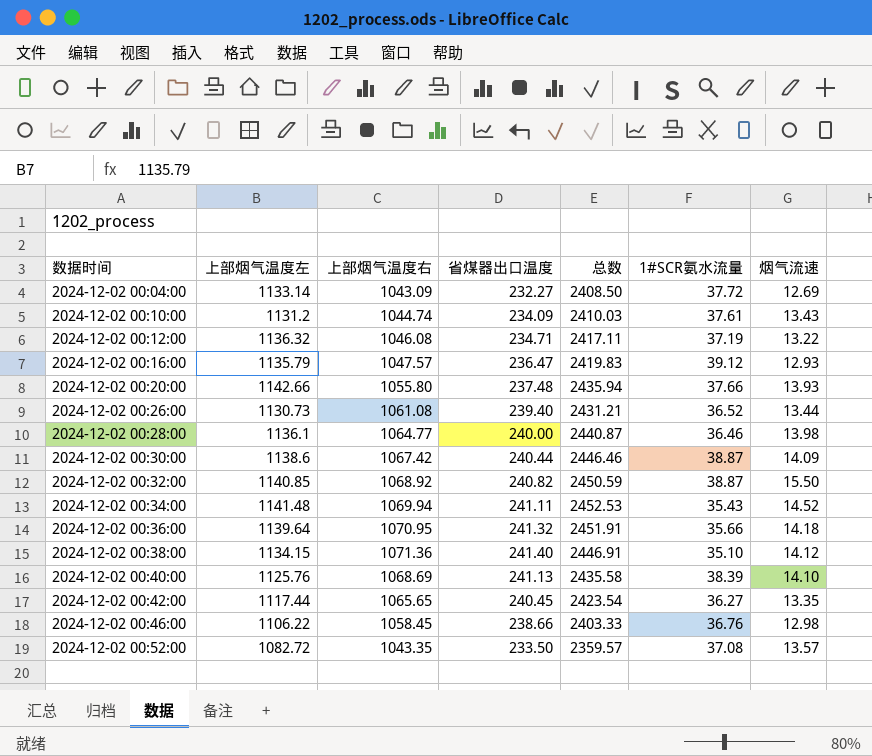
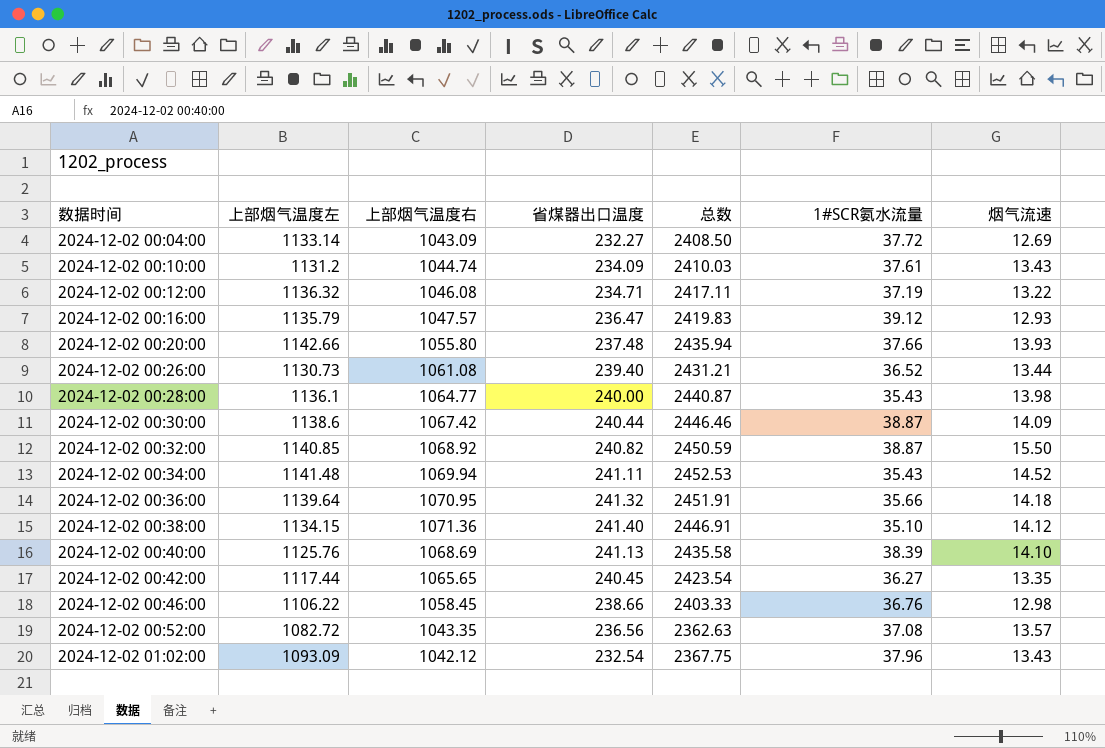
2024-12-02 00:28:00 | 1#SCR氨水流量: 36.46 -> 35.43
2024-12-02 00:52:00 | 省煤器出口温度: 233.50 -> 236.56
2024-12-02 00:52:00 | 总数: 2359.57 -> 2362.63
row 2024-12-02 01:02:00: none -> 1093.09 | 1042.12 | 232.54 | 2367.75 | 37.96 | 13.43

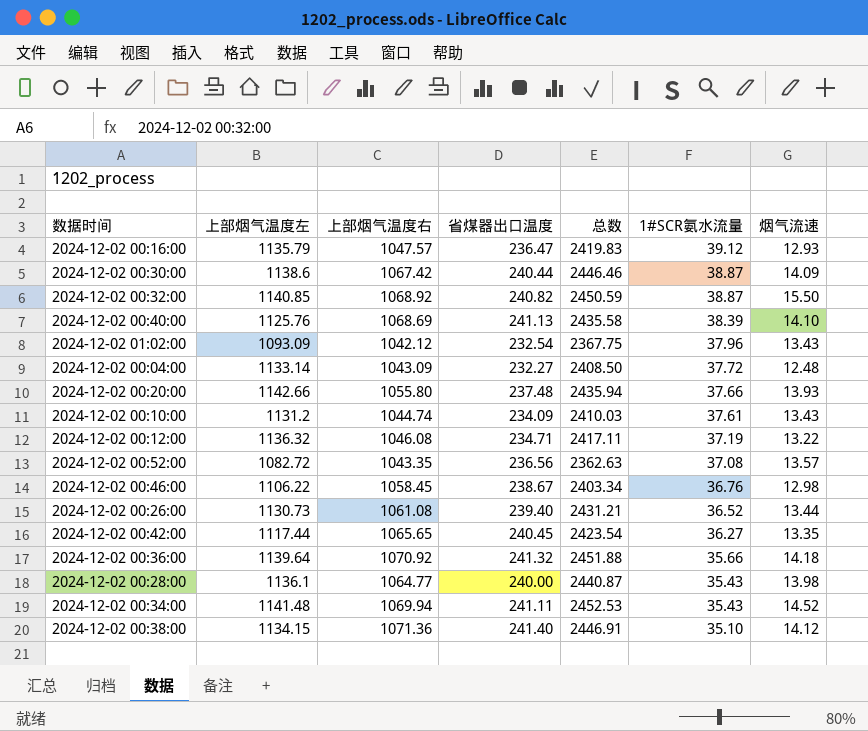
row order: 数据时间 ascending -> 1#SCR氨水流量 descending
2024-12-02 00:04:00 | 烟气流速: 12.69 -> 12.48
2024-12-02 00:46:00 | 省煤器出口温度: 238.66 -> 238.67
2024-12-02 00:46:00 | 总数: 2403.33 -> 2403.34
2024-12-02 00:36:00 | 上部烟气温度右: 1070.95 -> 1070.92
2024-12-02 00:36:00 | 总数: 2451.91 -> 2451.88

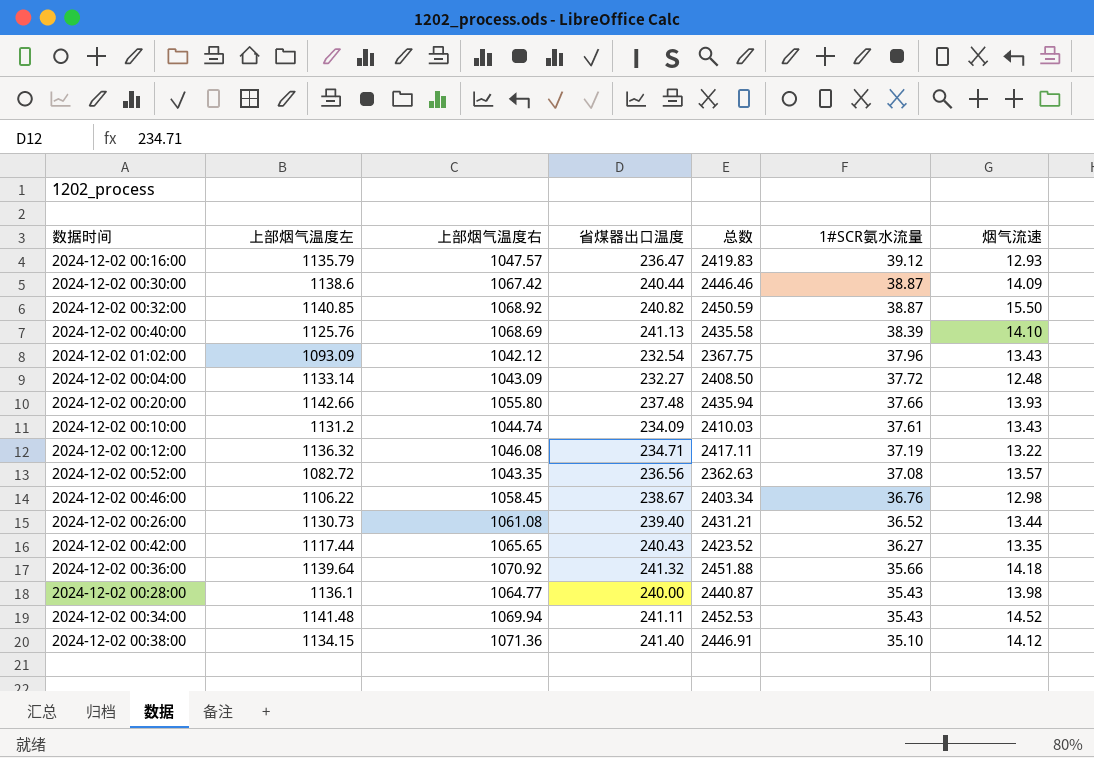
2024-12-02 00:42:00 | 省煤器出口温度: 240.45 -> 240.43
2024-12-02 00:42:00 | 总数: 2423.54 -> 2423.52

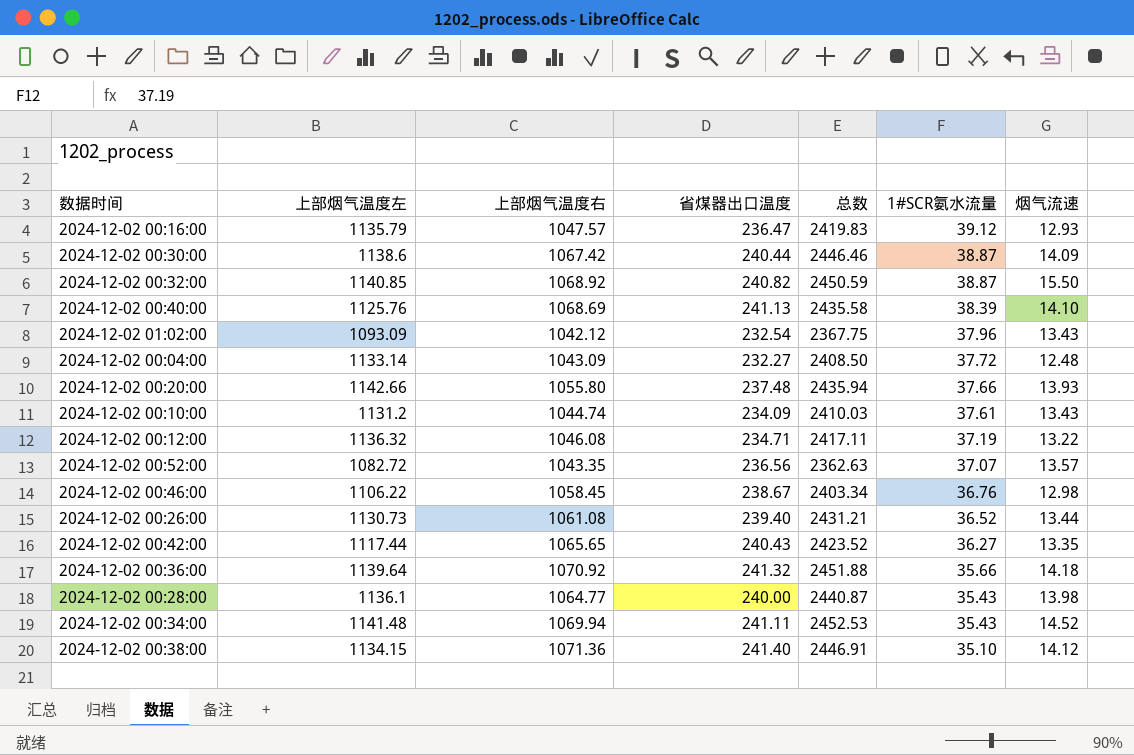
2024-12-02 00:52:00 | 1#SCR氨水流量: 37.08 -> 37.07

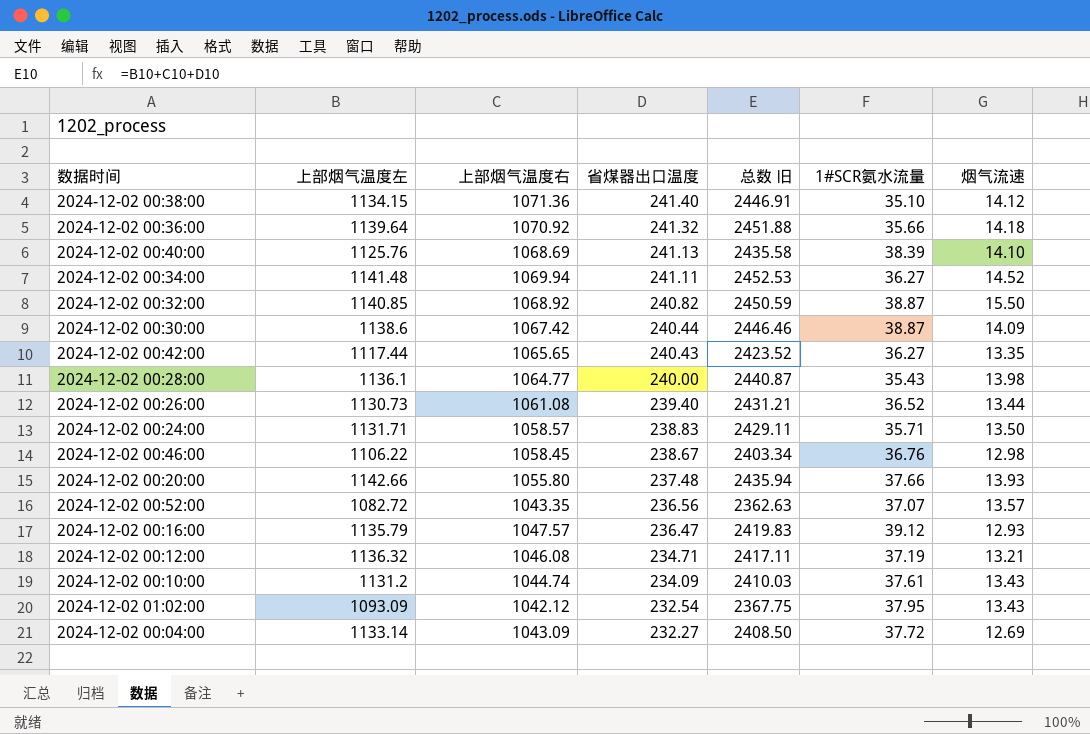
row order: 1#SCR氨水流量 descending -> 省煤器出口温度 descending
column name: 总数 -> 总数 旧
2024-12-02 00:34:00 | 1#SCR氨水流量: 35.43 -> 36.27
row 2024-12-02 00:24:00: none -> 1131.71 | 1058.57 | 238.83 | 2429.11 | 35.71 | 13.50
2024-12-02 00:12:00 | 烟气流速: 13.22 -> 13.21
2024-12-02 01:02:00 | 1#SCR氨水流量: 37.96 -> 37.95
2024-12-02 00:04:00 | 烟气流速: 12.48 -> 12.69

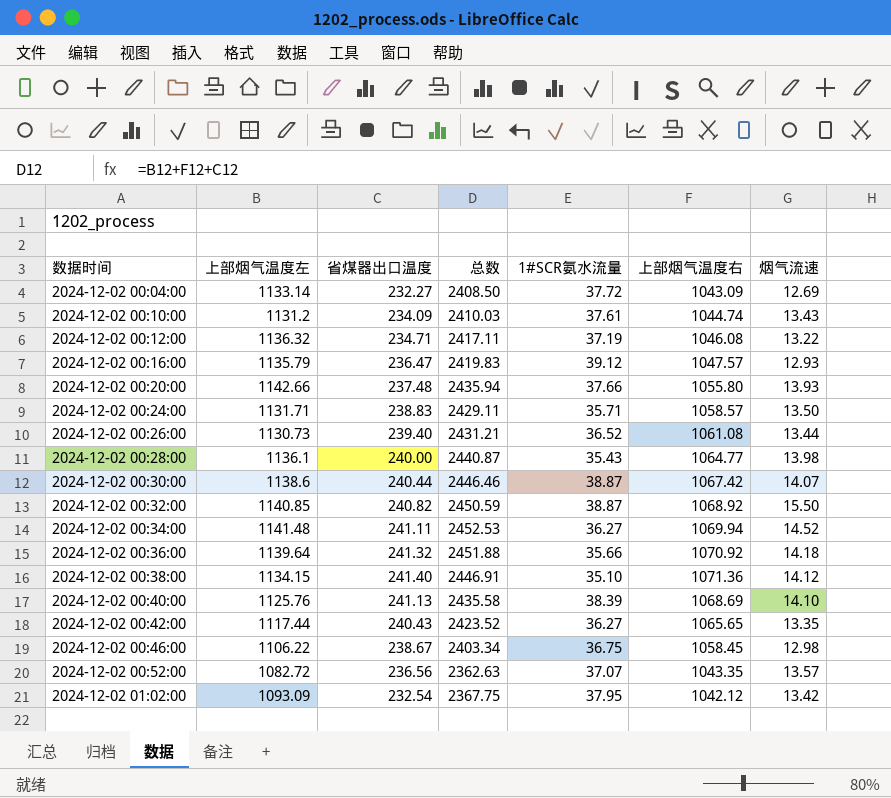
row order: 省煤器出口温度 descending -> 数据时间 ascending
column name: 总数 旧 -> 总数
column 上部烟气温度右 | position: 3 -> 6
2024-12-02 00:12:00 | 烟气流速: 13.21 -> 13.22
2024-12-02 00:30:00 | 烟气流速: 14.09 -> 14.07
2024-12-02 00:46:00 | 1#SCR氨水流量: 36.76 -> 36.75
2024-12-02 01:02:00 | 烟气流速: 13.43 -> 13.42

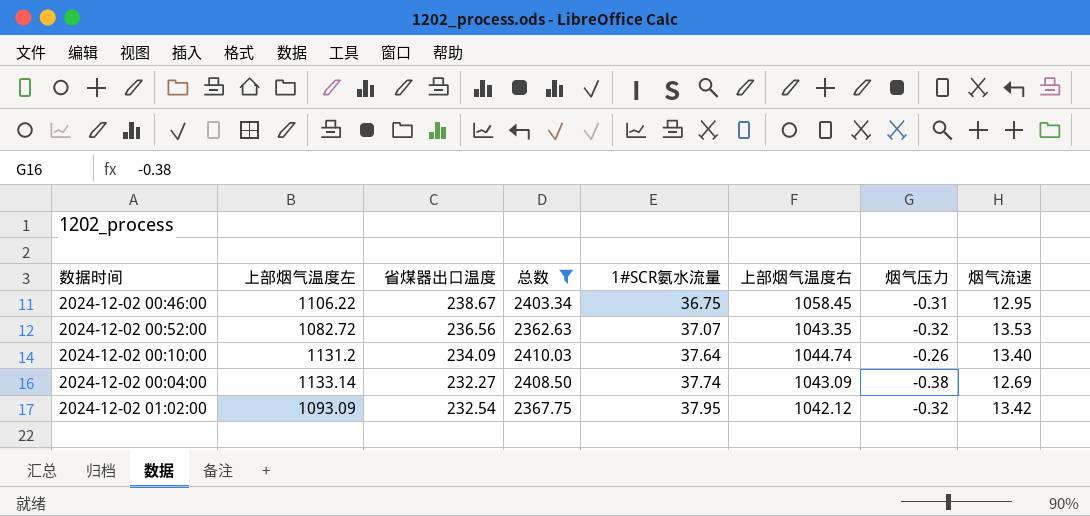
filter: none -> 总数 <= 2410.03
row order: 数据时间 ascending -> 1#SCR氨水流量 ascending
column 烟气压力 | position: none -> 7
2024-12-02 00:46:00 | 烟气流速: 12.98 -> 12.95
2024-12-02 00:52:00 | 烟气流速: 13.57 -> 13.53
2024-12-02 00:10:00 | 1#SCR氨水流量: 37.61 -> 37.64
2024-12-02 00:10:00 | 烟气流速: 13.43 -> 13.40
2024-12-02 00:04:00 | 1#SCR氨水流量: 37.72 -> 37.74

